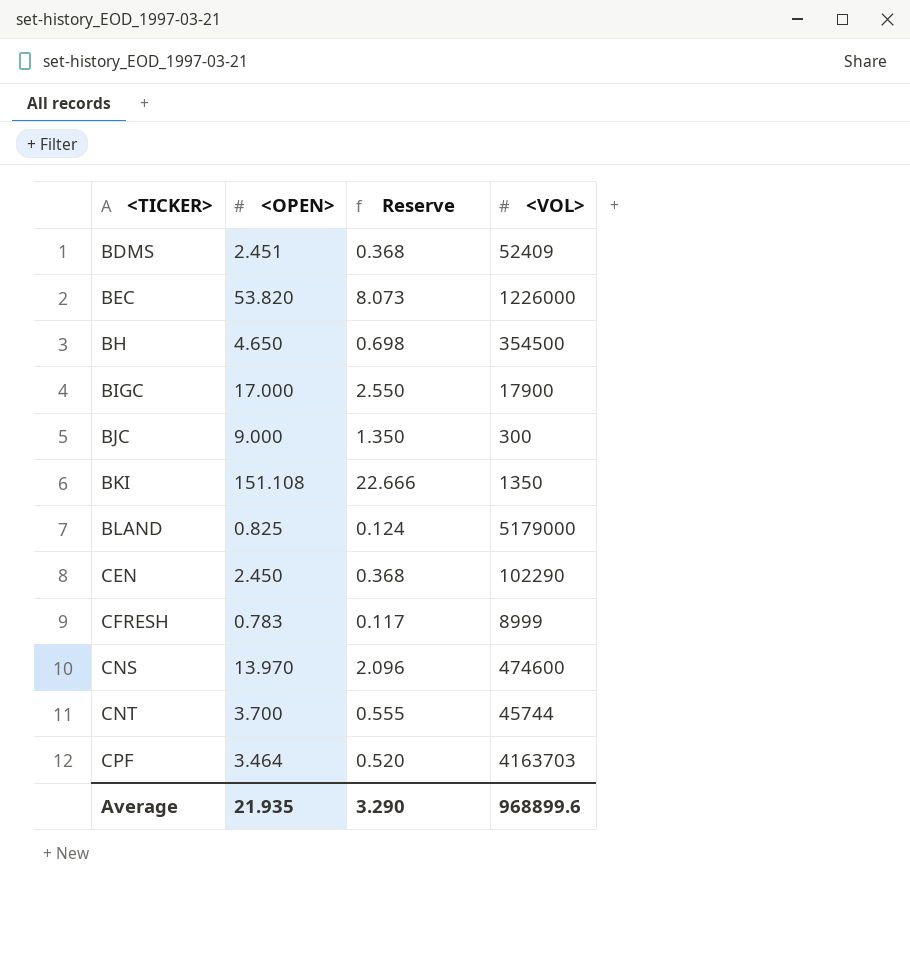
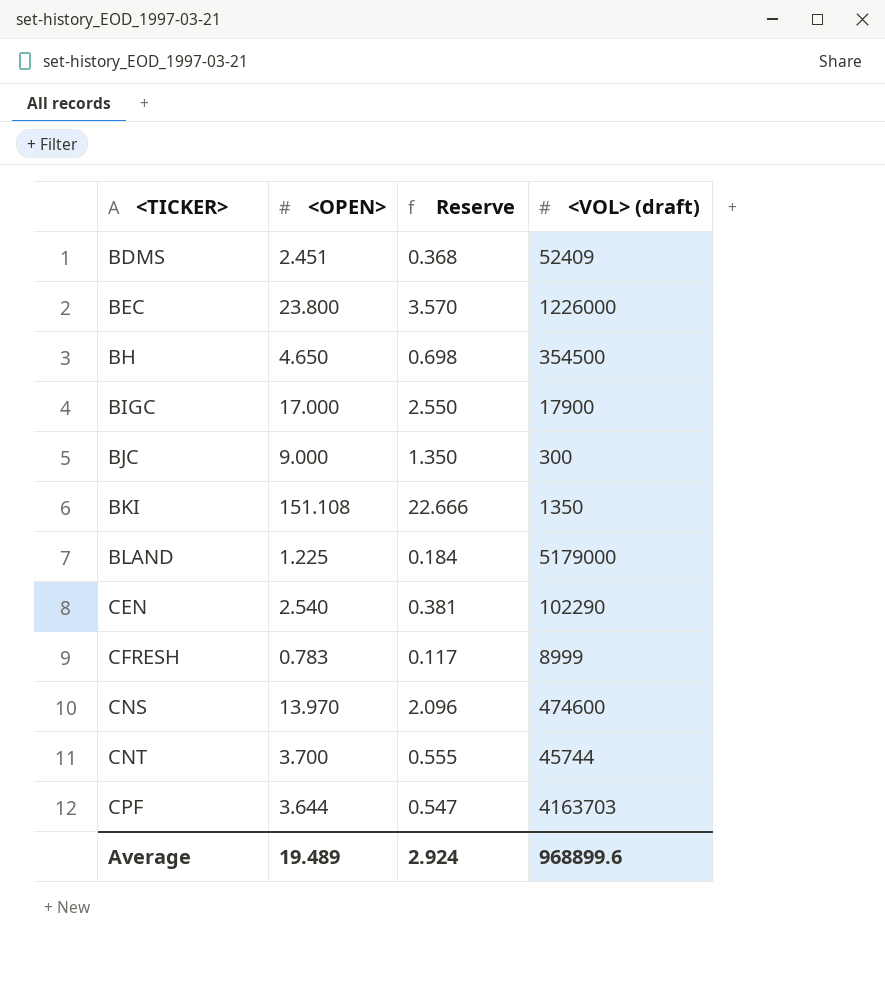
column name: <VOL> -> <VOL> (draft)
BEC | <OPEN>: 53.820 -> 23.800
BEC | Reserve: 8.073 -> 3.570
BLAND | <OPEN>: 0.825 -> 1.225
BLAND | Reserve: 0.124 -> 0.184
CEN | <OPEN>: 2.450 -> 2.540
CEN | Reserve: 0.368 -> 0.381
CPF | <OPEN>: 3.464 -> 3.644
CPF | Reserve: 0.520 -> 0.547
Average | <OPEN>: 21.935 -> 19.489
Average | Reserve: 3.290 -> 2.924

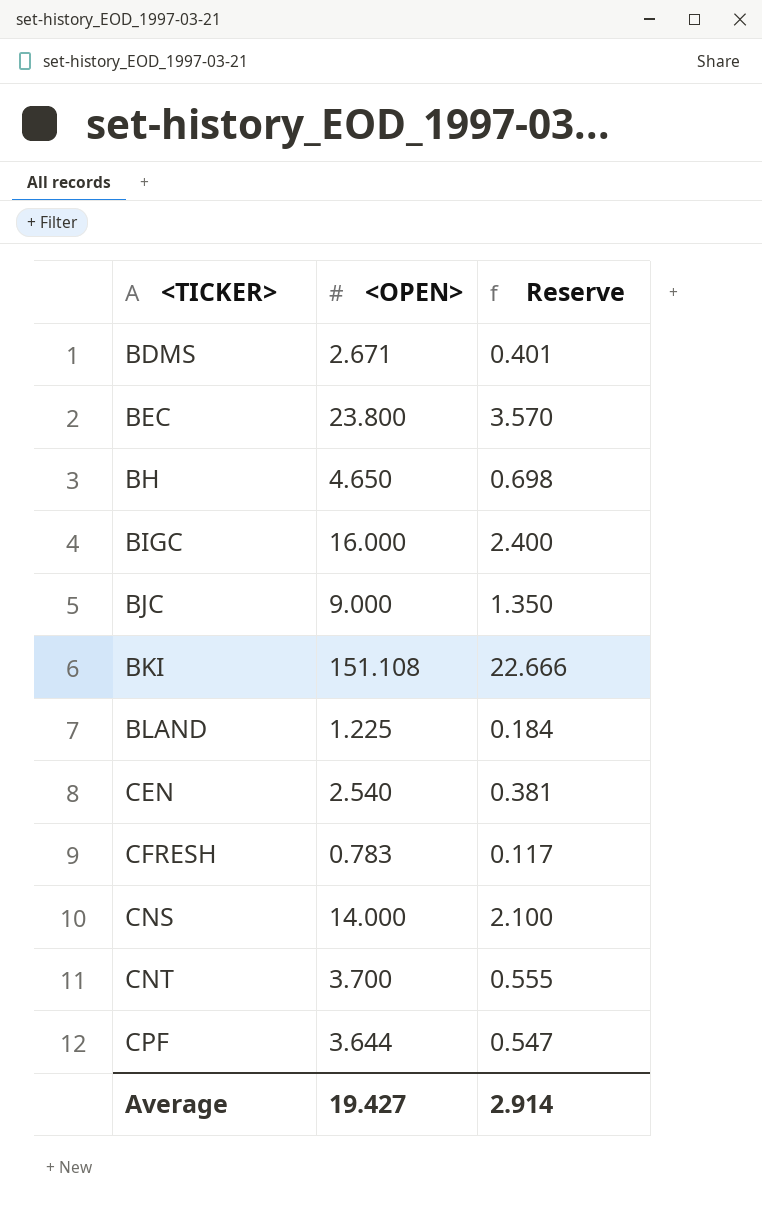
column <VOL> (draft) | position: 4 -> none
BDMS | <OPEN>: 2.451 -> 2.671
BDMS | Reserve: 0.368 -> 0.401
BIGC | <OPEN>: 17.000 -> 16.000
BIGC | Reserve: 2.550 -> 2.400
CNS | <OPEN>: 13.970 -> 14.000
CNS | Reserve: 2.096 -> 2.100
Average | <OPEN>: 19.489 -> 19.427
Average | Reserve: 2.924 -> 2.914

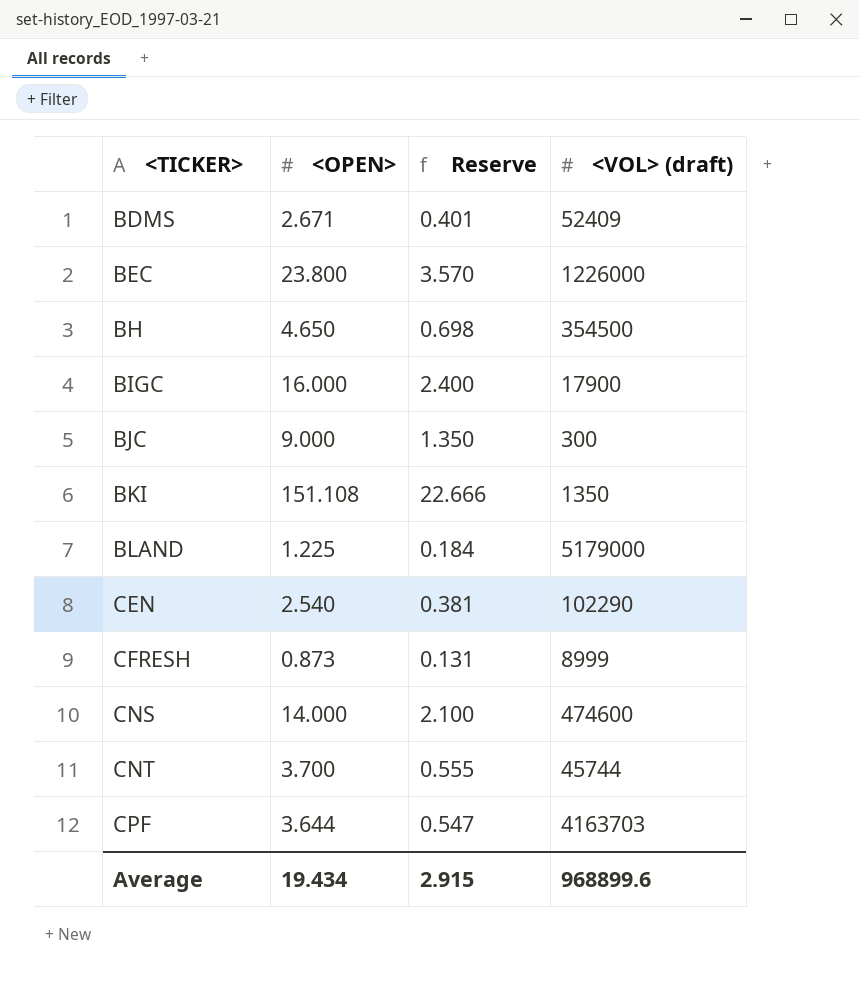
column <VOL> (draft) | position: none -> 4
CFRESH | <OPEN>: 0.783 -> 0.873
CFRESH | Reserve: 0.117 -> 0.131
Average | <OPEN>: 19.427 -> 19.434
Average | Reserve: 2.914 -> 2.915

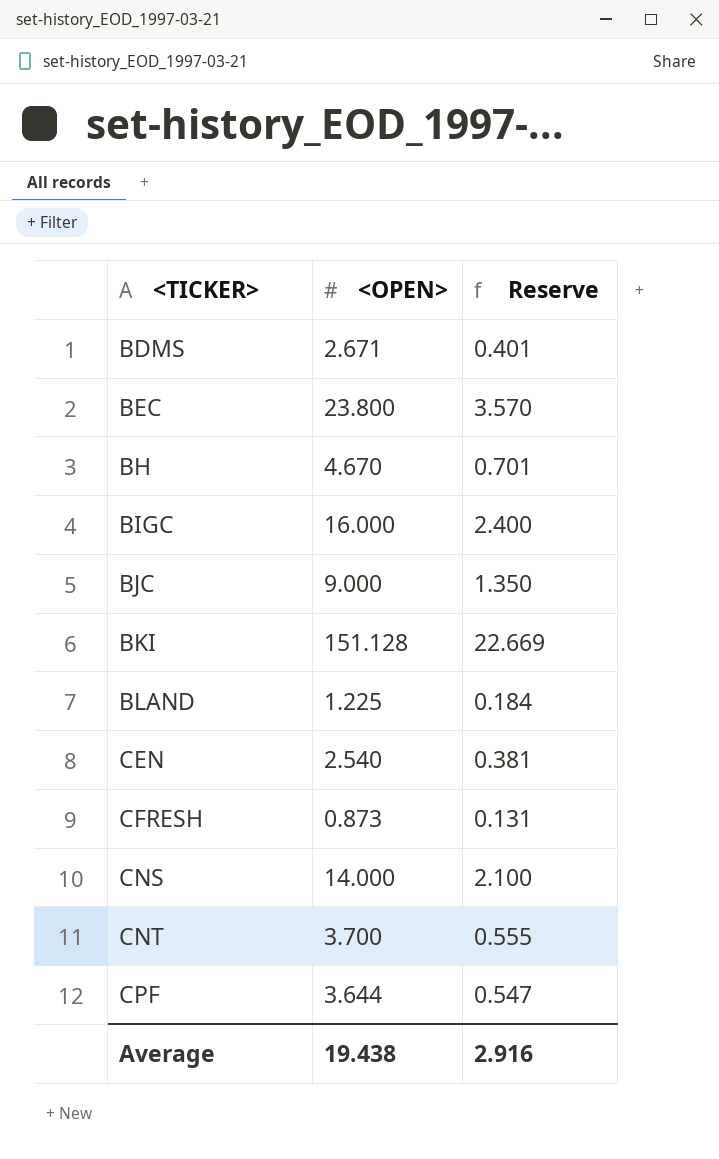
column <VOL> (draft) | position: 4 -> none
BH | <OPEN>: 4.650 -> 4.670
BH | Reserve: 0.698 -> 0.701
BKI | <OPEN>: 151.108 -> 151.128
BKI | Reserve: 22.666 -> 22.669
Average | <OPEN>: 19.434 -> 19.438
Average | Reserve: 2.915 -> 2.916

